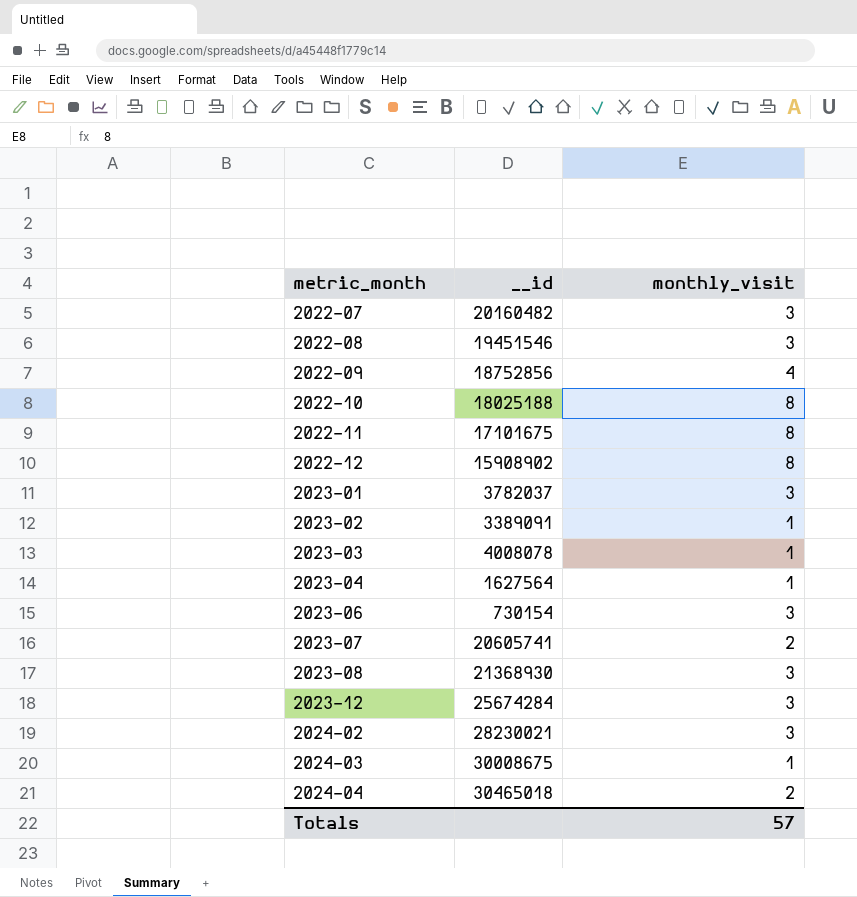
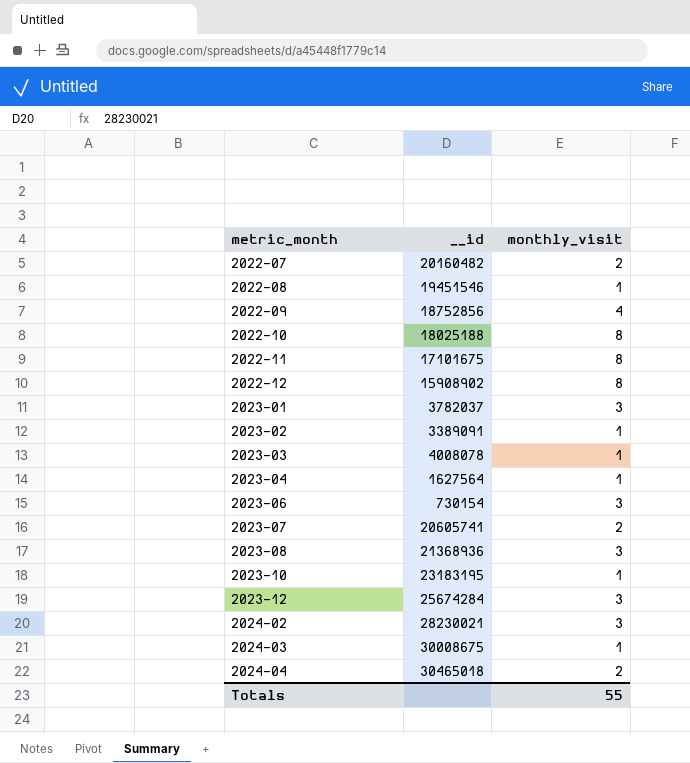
2022-07 | monthly_visit: 3 -> 2
2022-08 | monthly_visit: 3 -> 1
2023-08 | __id: 21368930 -> 21368936
row 2023-10: none -> 23183195 | 1
Totals | monthly_visit: 57 -> 55

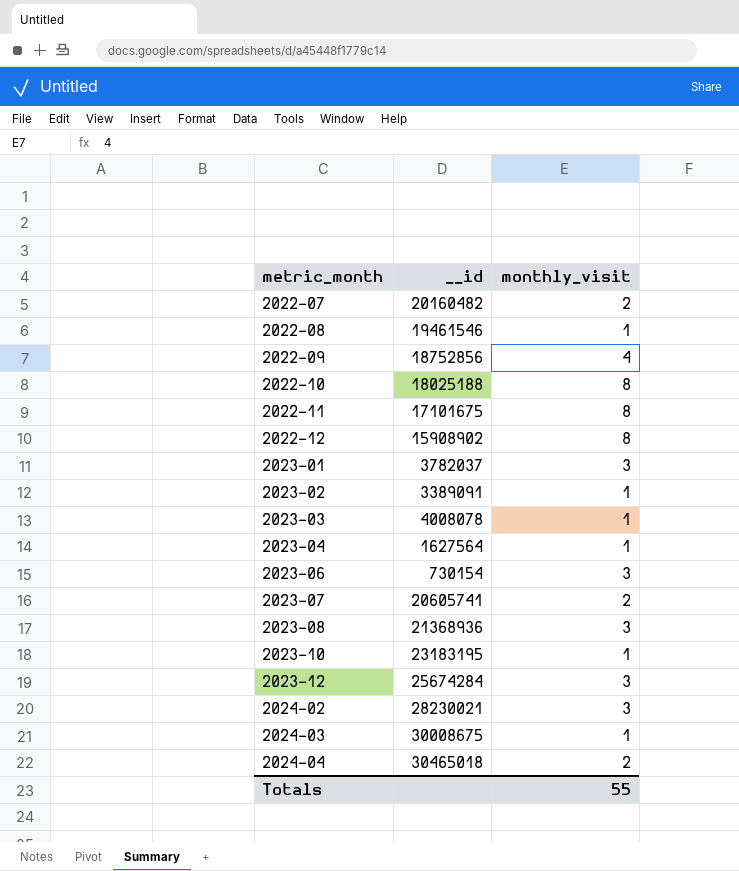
2022-08 | __id: 19451546 -> 19461546

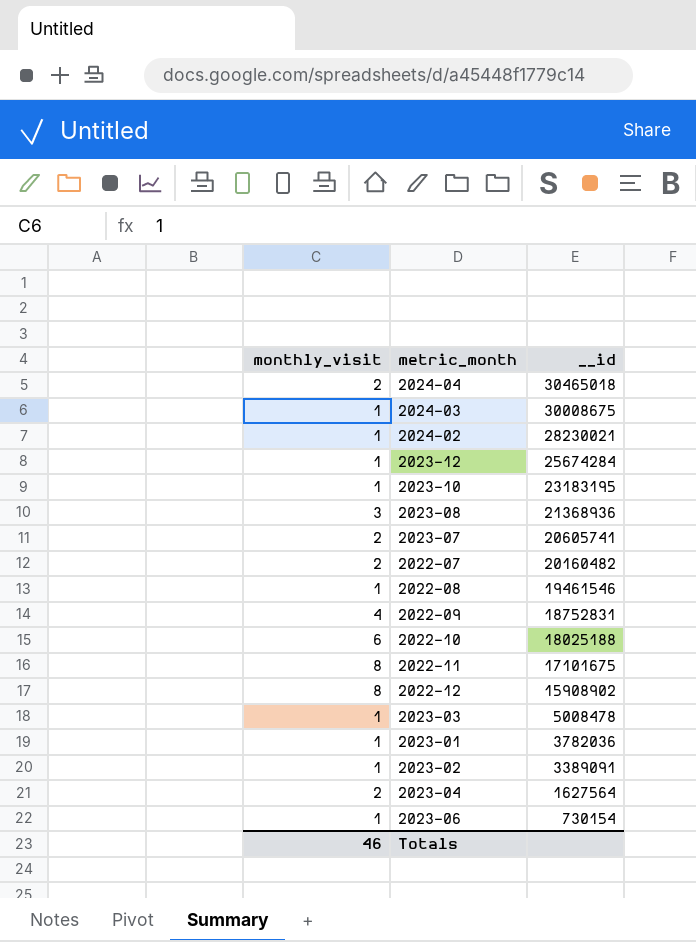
row order: metric_month ascending -> __id descending
column monthly_visit | position: 3 -> 1
2024-02 | monthly_visit: 3 -> 1
2023-12 | monthly_visit: 3 -> 1
2022-09 | __id: 18752856 -> 18752831
2022-10 | monthly_visit: 8 -> 6
2023-03 | __id: 4008078 -> 5008478
2023-01 | monthly_visit: 3 -> 1
2023-01 | __id: 3782037 -> 3782036
2023-04 | monthly_visit: 1 -> 2
2023-06 | monthly_visit: 3 -> 1
Totals | monthly_visit: 55 -> 46

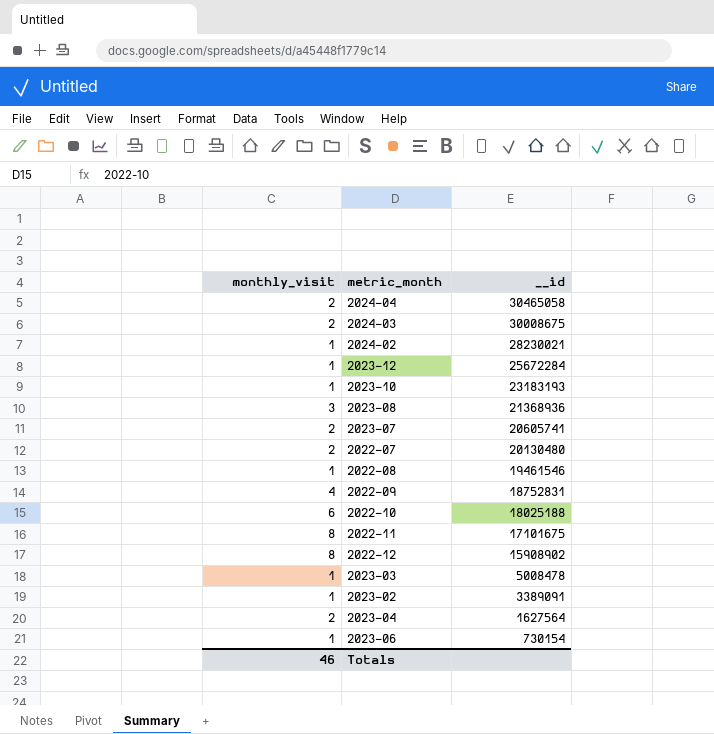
row 2023-01: 1 | 3782036 -> none
2024-04 | __id: 30465018 -> 30465058
2024-03 | monthly_visit: 1 -> 2
2023-12 | __id: 25674284 -> 25672284
2023-10 | __id: 23183195 -> 23183193
2022-07 | __id: 20160482 -> 20130480

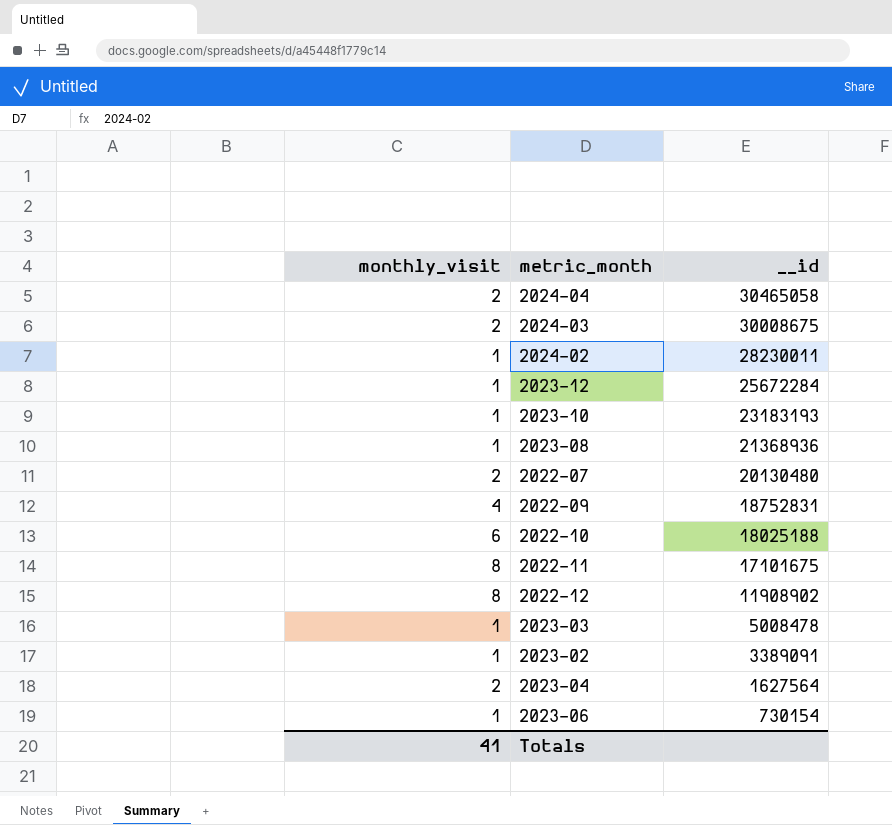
row 2023-07: 2 | 20605741 -> none
row 2022-08: 1 | 19461546 -> none
2024-02 | __id: 28230021 -> 28230011
2023-08 | monthly_visit: 3 -> 1
2022-12 | __id: 15908902 -> 11908902
Totals | monthly_visit: 46 -> 41

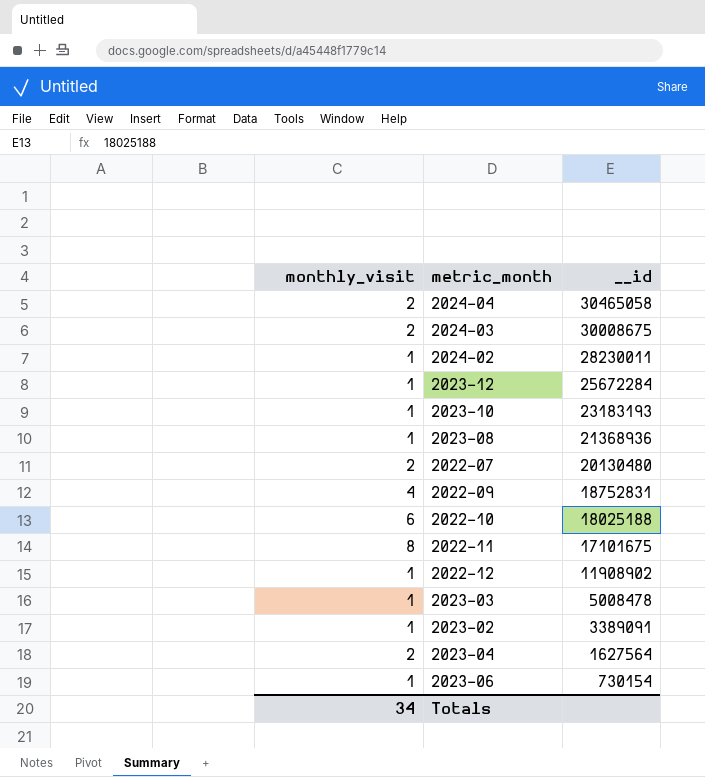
2022-12 | monthly_visit: 8 -> 1
Totals | monthly_visit: 41 -> 34

